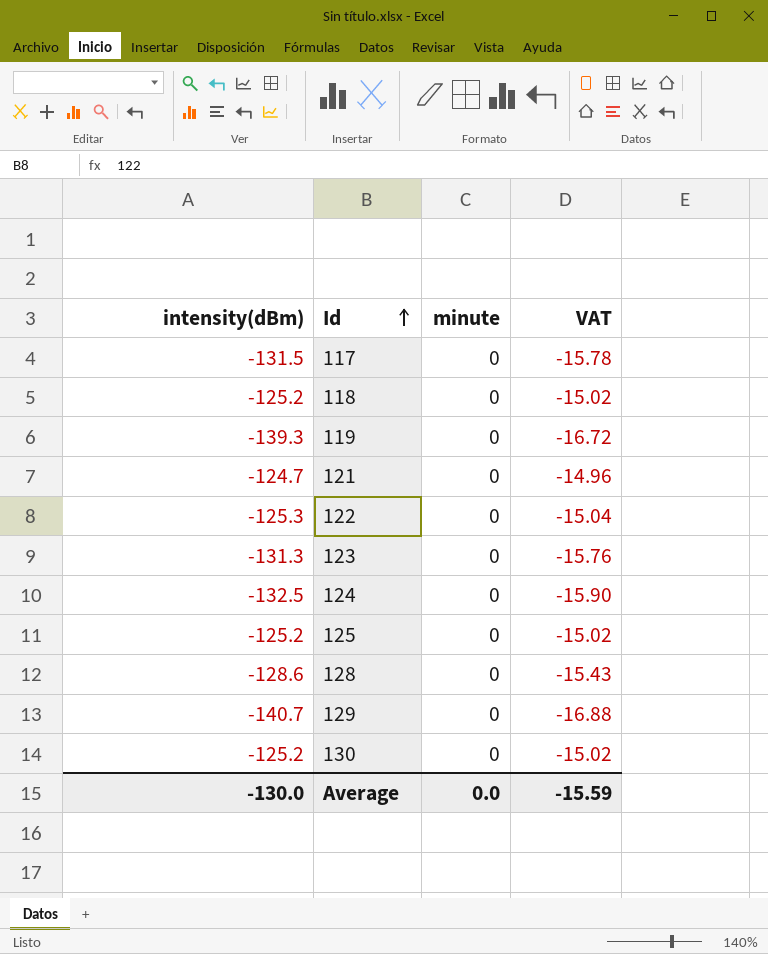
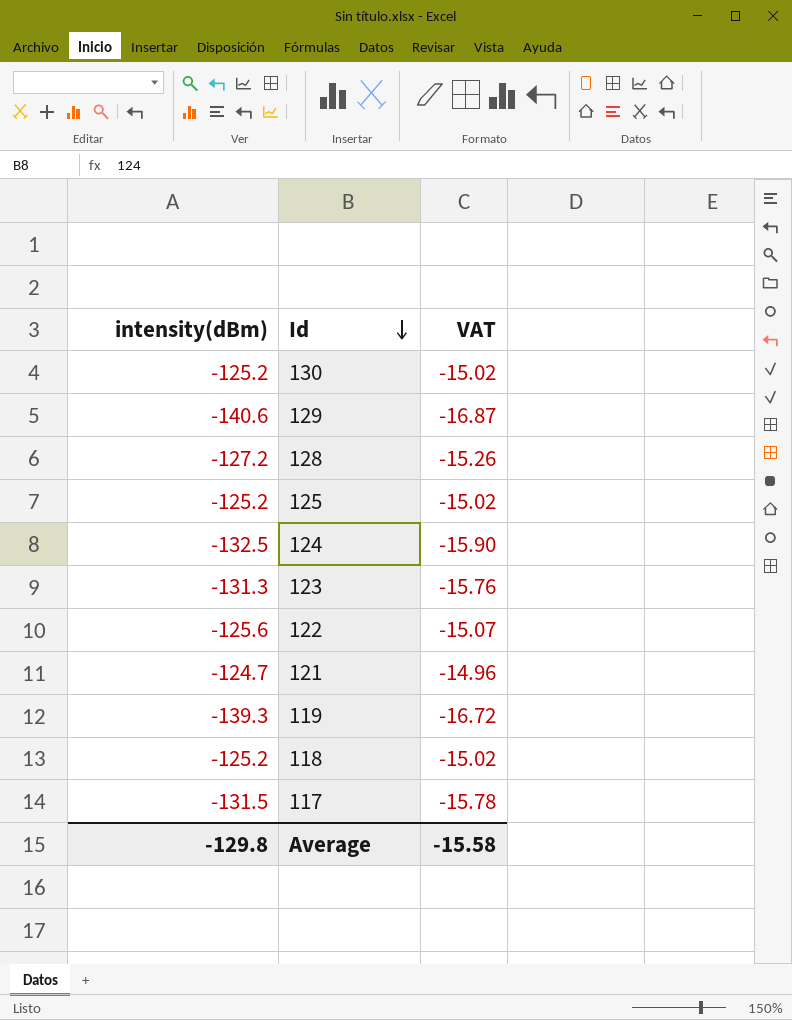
row order: Id ascending -> Id descending
column minute | position: 3 -> none
129 | intensity(dBm): -140.7 -> -140.6
129 | VAT: -16.88 -> -16.87
128 | intensity(dBm): -128.6 -> -127.2
128 | VAT: -15.43 -> -15.26
122 | intensity(dBm): -125.3 -> -125.6
122 | VAT: -15.04 -> -15.07
Average | intensity(dBm): -130.0 -> -129.8
Average | VAT: -15.59 -> -15.58

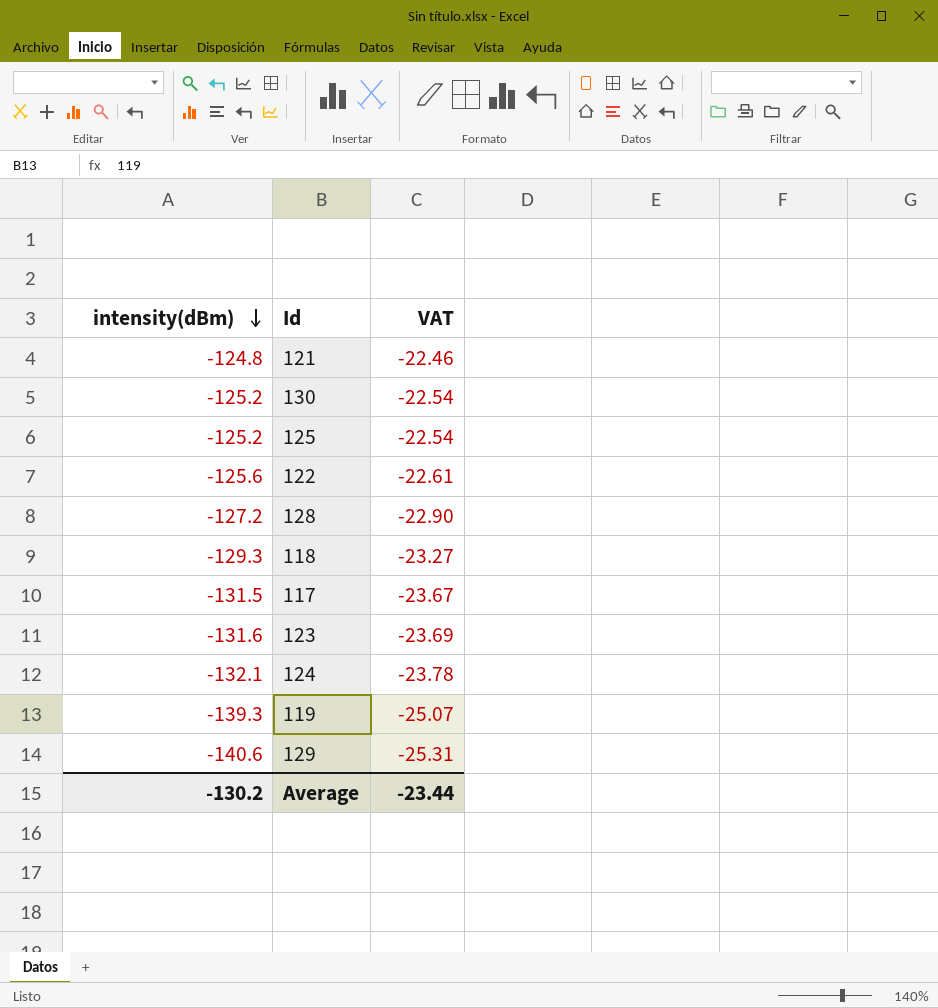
row order: Id descending -> intensity(dBm) descending
column VAT | formula: [intensity(dBm)] * 0.12 -> [intensity(dBm)] * 0.18
121 | intensity(dBm): -124.7 -> -124.8
118 | intensity(dBm): -125.2 -> -129.3
123 | intensity(dBm): -131.3 -> -131.6
124 | intensity(dBm): -132.5 -> -132.1
Average | intensity(dBm): -129.8 -> -130.2
Average | VAT: -15.58 -> -23.44

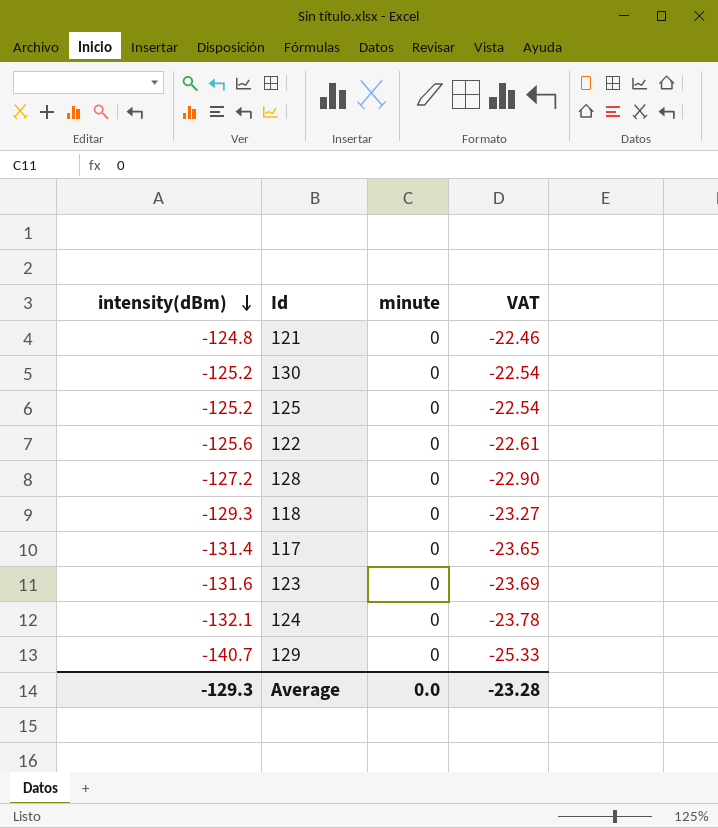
column minute | position: none -> 3
row 119: -139.3 | -25.07 -> none
117 | intensity(dBm): -131.5 -> -131.4
117 | VAT: -23.67 -> -23.65
129 | intensity(dBm): -140.6 -> -140.7
129 | VAT: -25.31 -> -25.33
Average | intensity(dBm): -130.2 -> -129.3
Average | VAT: -23.44 -> -23.28

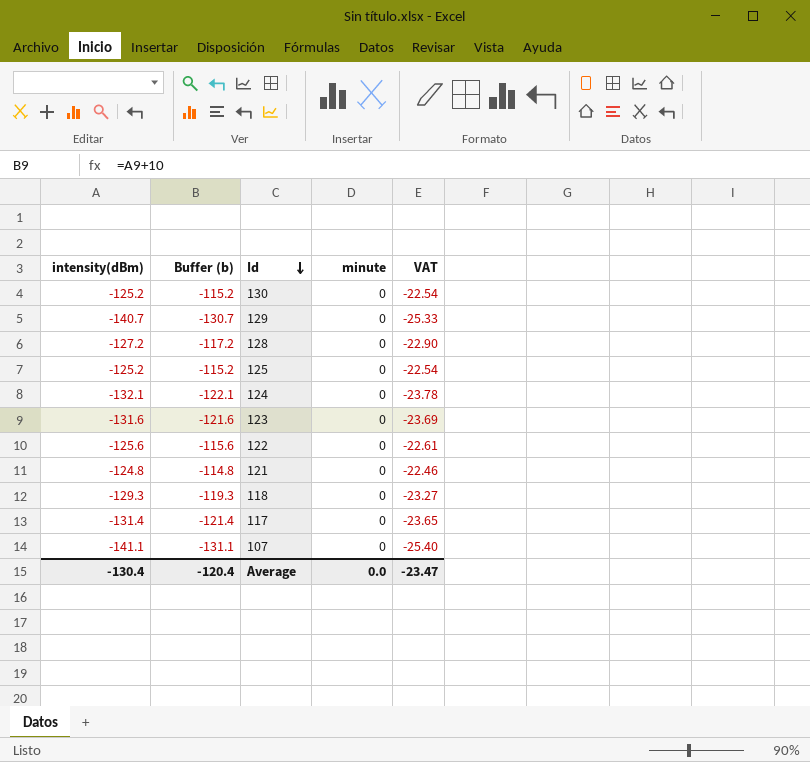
row order: intensity(dBm) descending -> Id descending
column Buffer (b) | formula: none -> [intensity(dBm)] + 10
row 107: none -> -141.1 | -131.1 | 0 | -25.40
Average | intensity(dBm): -129.3 -> -130.4
Average | VAT: -23.28 -> -23.47

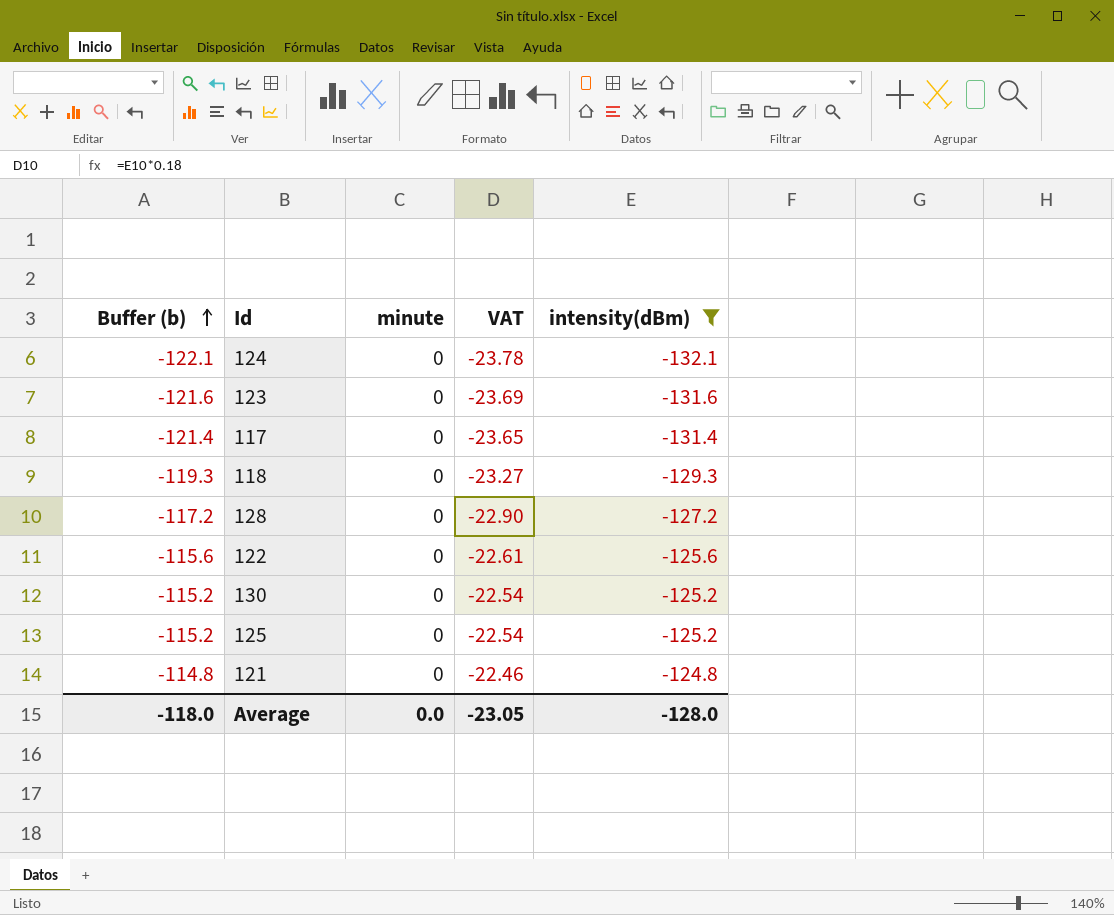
filter: none -> intensity(dBm) >= -132.1
row order: Id descending -> Buffer (b) ascending
column intensity(dBm) | position: 1 -> 5
Average | Buffer (b): -120.4 -> -118.0
Average | VAT: -23.47 -> -23.05
Average | intensity(dBm): -130.4 -> -128.0

